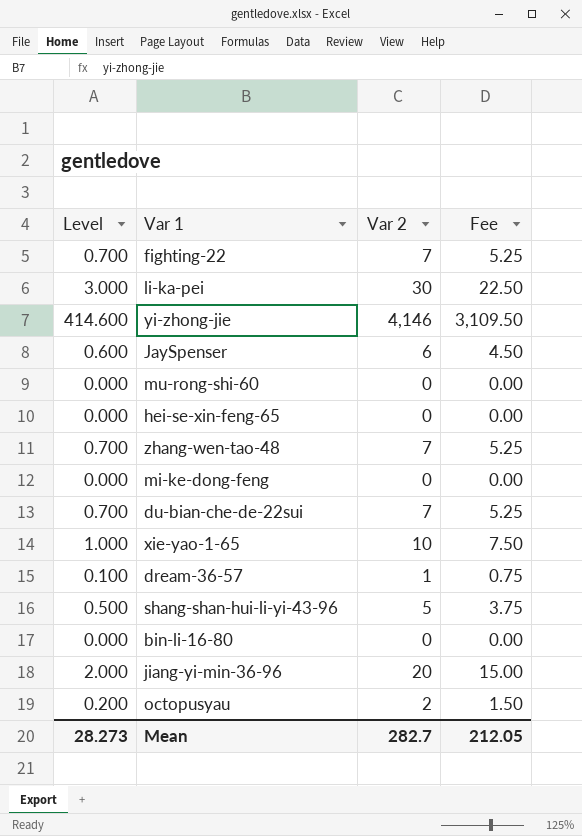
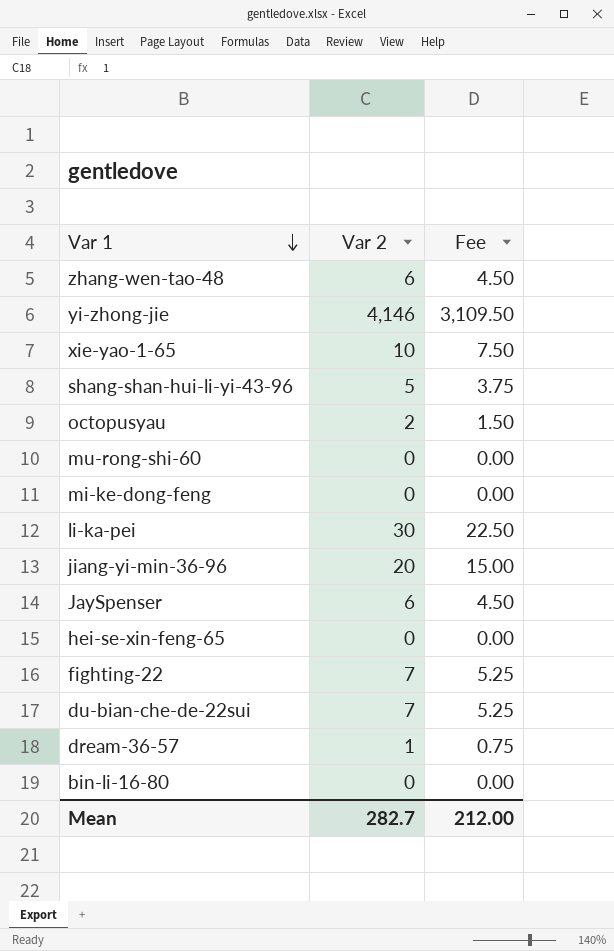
row order: none -> Var 1 descending
column Level | formula: [Var 2] * 0.1 -> none
zhang-wen-tao-48 | Var 2: 7 -> 6
zhang-wen-tao-48 | Fee: 5.25 -> 4.50
Mean | Fee: 212.05 -> 212.00

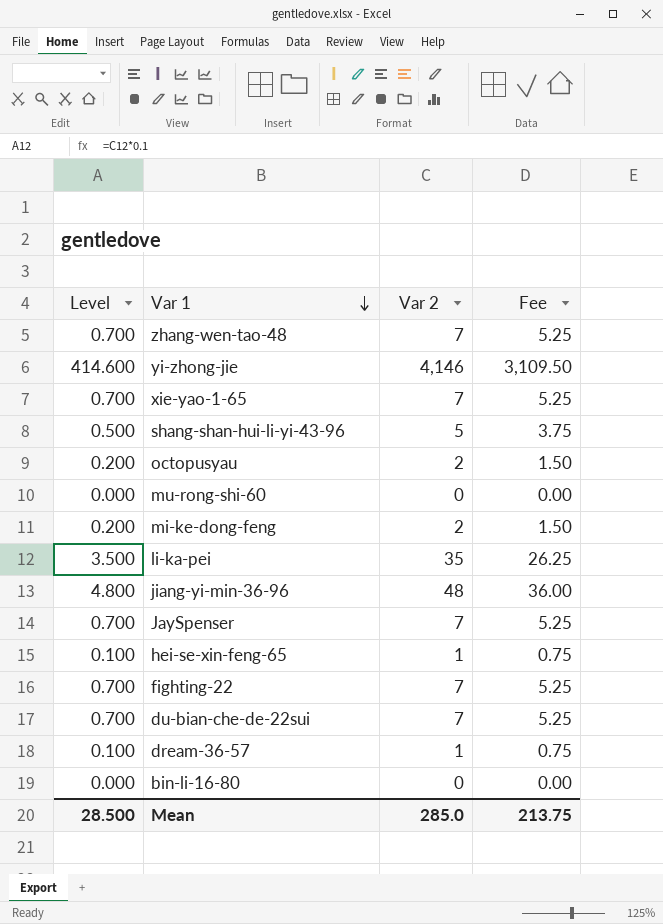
column Level | formula: none -> [Var 2] * 0.1
zhang-wen-tao-48 | Var 2: 6 -> 7
zhang-wen-tao-48 | Fee: 4.50 -> 5.25
xie-yao-1-65 | Var 2: 10 -> 7
xie-yao-1-65 | Fee: 7.50 -> 5.25
mi-ke-dong-feng | Var 2: 0 -> 2
mi-ke-dong-feng | Fee: 0.00 -> 1.50
li-ka-pei | Var 2: 30 -> 35
li-ka-pei | Fee: 22.50 -> 26.25
jiang-yi-min-36-96 | Var 2: 20 -> 48
jiang-yi-min-36-96 | Fee: 15.00 -> 36.00
JaySpenser | Var 2: 6 -> 7
JaySpenser | Fee: 4.50 -> 5.25
hei-se-xin-feng-65 | Var 2: 0 -> 1
hei-se-xin-feng-65 | Fee: 0.00 -> 0.75
Mean | Var 2: 282.7 -> 285.0
Mean | Fee: 212.00 -> 213.75

